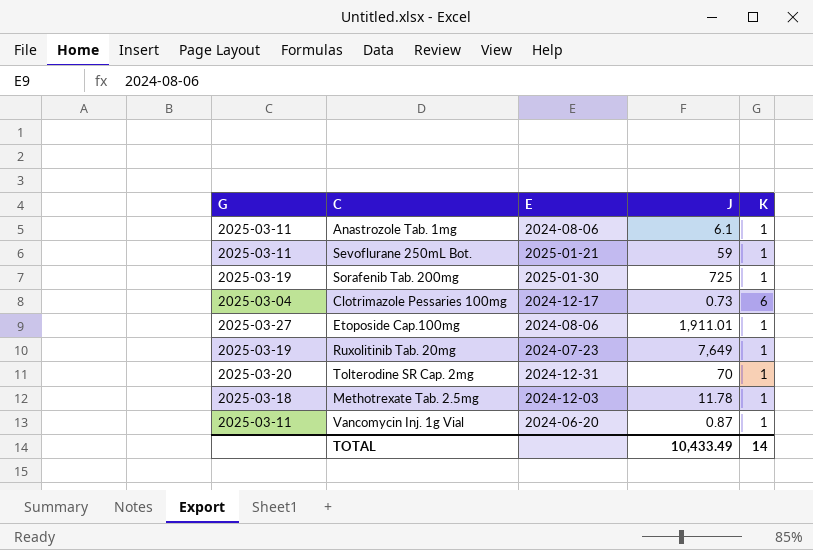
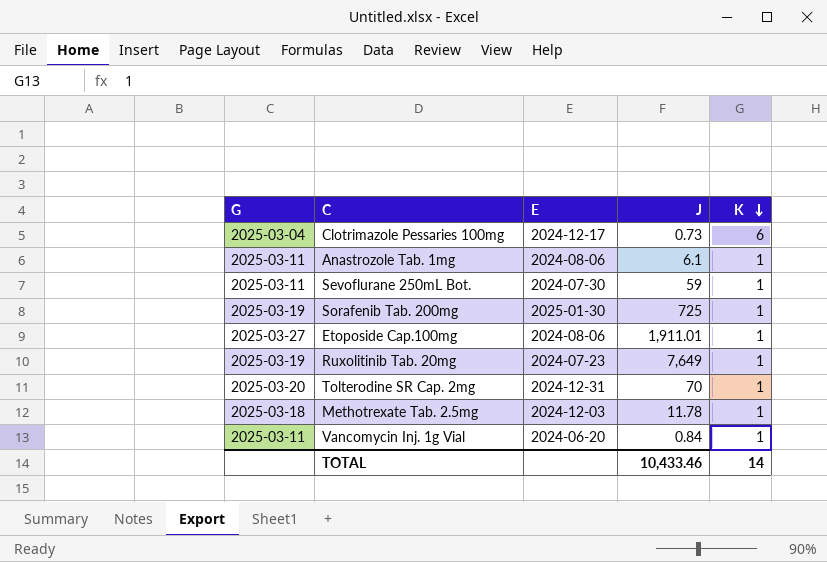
row order: none -> K descending
Sevoflurane 250mL Bot. | E: 2025-01-21 -> 2024-07-30
Vancomycin Inj. 1g Vial | J: 0.87 -> 0.84
TOTAL | J: 10,433.49 -> 10,433.46

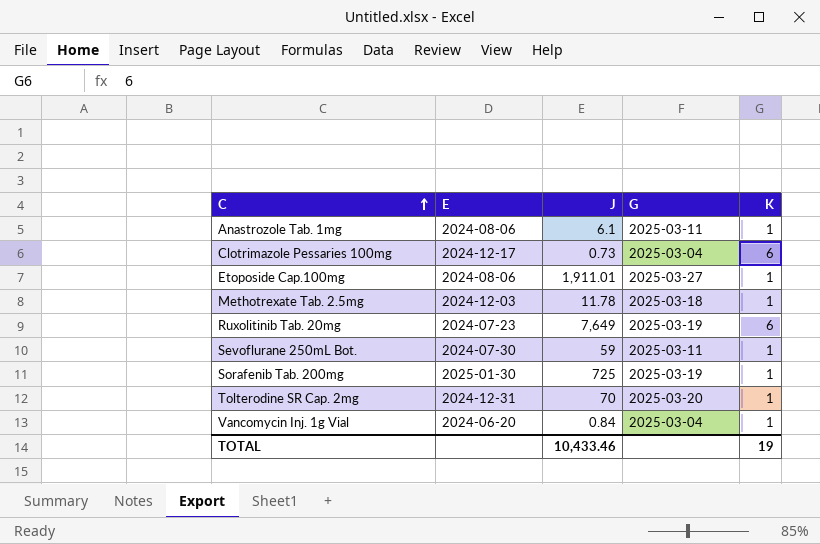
row order: K descending -> C ascending
column G | position: 1 -> 4
Ruxolitinib Tab. 20mg | K: 1 -> 6
Vancomycin Inj. 1g Vial | G: 2025-03-11 -> 2025-03-04
TOTAL | K: 14 -> 19

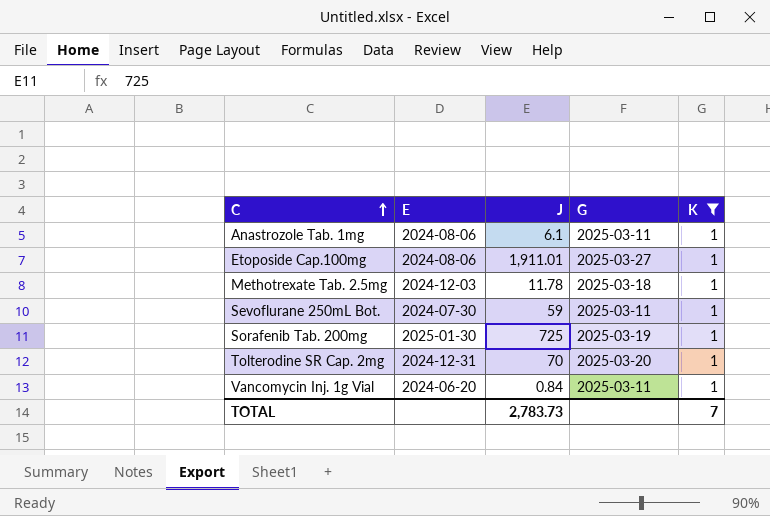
filter: none -> K = 1
Vancomycin Inj. 1g Vial | G: 2025-03-04 -> 2025-03-11
TOTAL | J: 10,433.46 -> 2,783.73
TOTAL | K: 19 -> 7

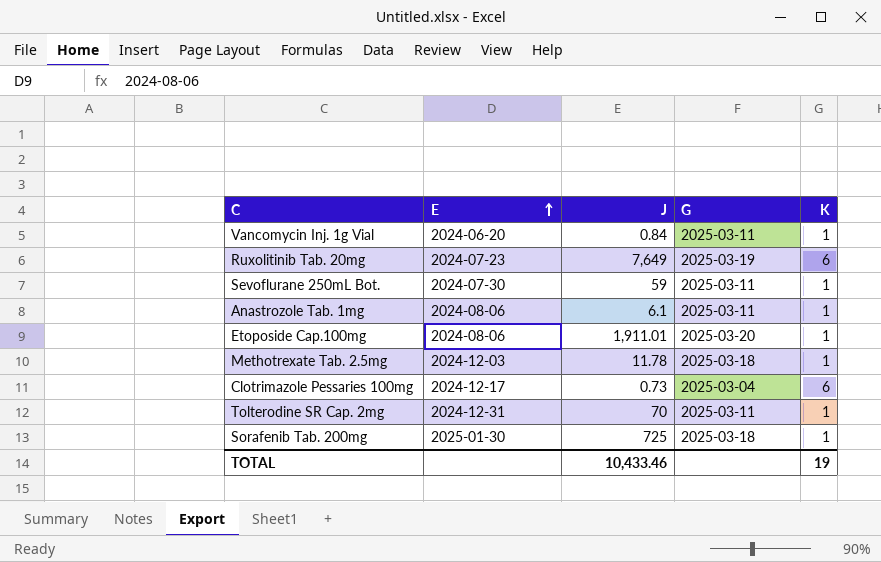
filter: K = 1 -> none
row order: C ascending -> E ascending
Etoposide Cap.100mg | G: 2025-03-27 -> 2025-03-20
Tolterodine SR Cap. 2mg | G: 2025-03-20 -> 2025-03-11
Sorafenib Tab. 200mg | G: 2025-03-19 -> 2025-03-18
TOTAL | J: 2,783.73 -> 10,433.46
TOTAL | K: 7 -> 19

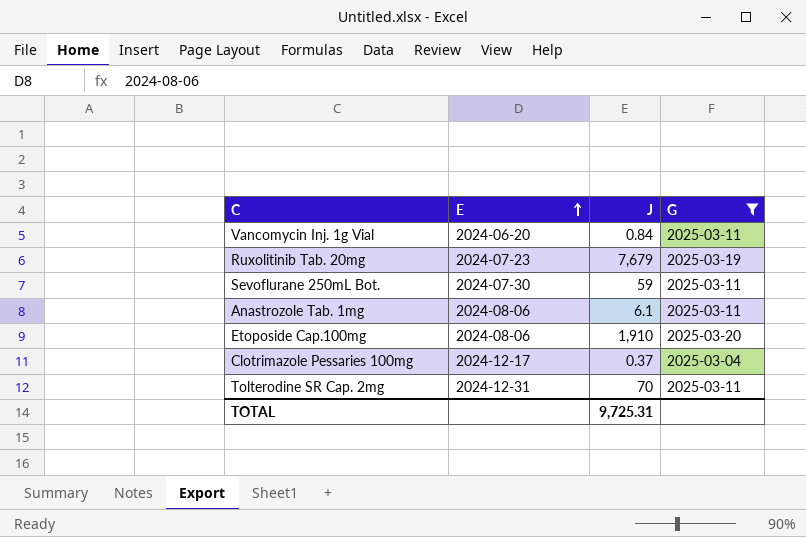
filter: none -> G != 2025-03-18
column K | position: 5 -> none
Ruxolitinib Tab. 20mg | J: 7,649 -> 7,679
Etoposide Cap.100mg | J: 1,911.01 -> 1,910
Clotrimazole Pessaries 100mg | J: 0.73 -> 0.37
TOTAL | J: 10,433.46 -> 9,725.31

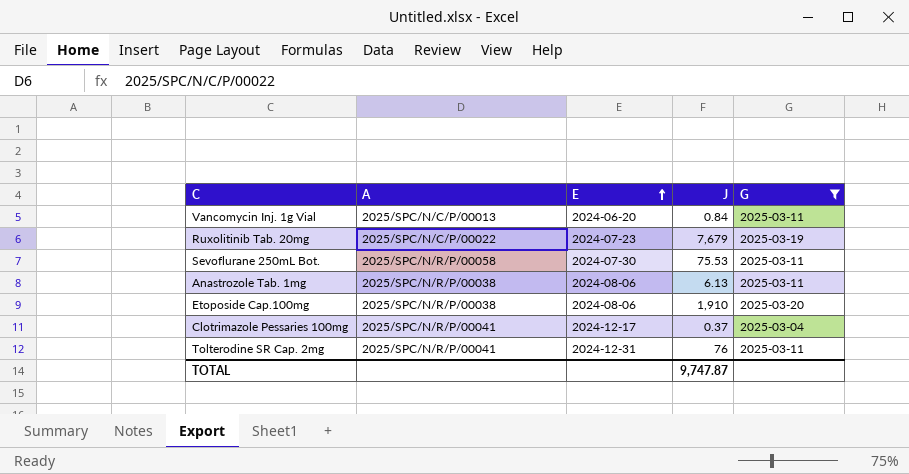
column A | position: none -> 2
Sevoflurane 250mL Bot. | J: 59 -> 75.53
Anastrozole Tab. 1mg | J: 6.1 -> 6.13
Tolterodine SR Cap. 2mg | J: 70 -> 76
TOTAL | J: 9,725.31 -> 9,747.87

